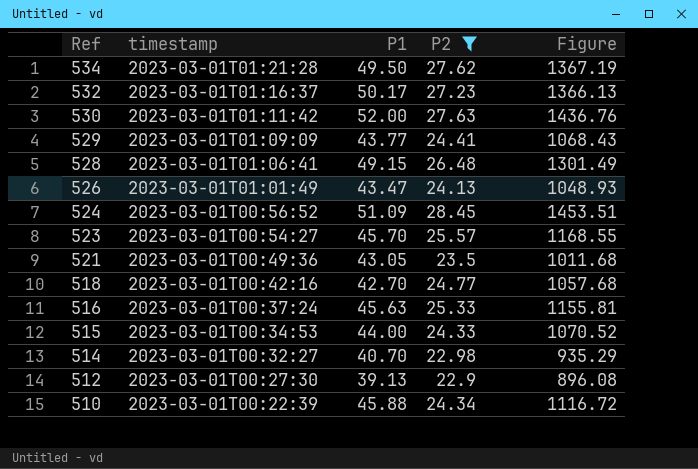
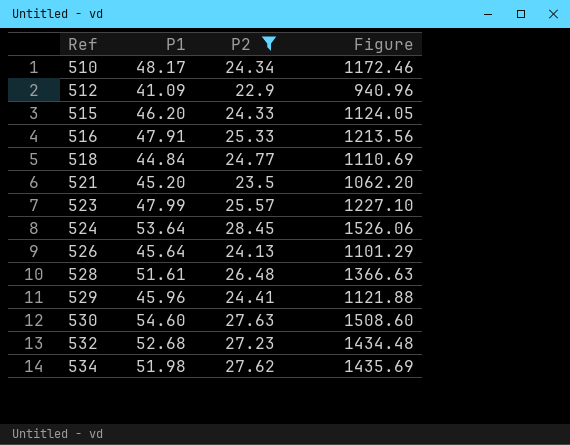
row order: Ref descending -> Ref ascending
column timestamp | position: 2 -> none
row 514: 2023-03-01T00:32:27 | 40.70 | 22.98 | 935.29 -> none
510 | P1: 45.88 -> 48.17
510 | Figure: 1116.72 -> 1172.46
512 | P1: 39.13 -> 41.09
512 | Figure: 896.08 -> 940.96
515 | P1: 44.00 -> 46.20
515 | Figure: 1070.52 -> 1124.05
516 | P1: 45.63 -> 47.91
516 | Figure: 1155.81 -> 1213.56
518 | P1: 42.70 -> 44.84
518 | Figure: 1057.68 -> 1110.69
521 | P1: 43.05 -> 45.20
521 | Figure: 1011.68 -> 1062.20
523 | P1: 45.70 -> 47.99
523 | Figure: 1168.55 -> 1227.10
524 | P1: 51.09 -> 53.64
524 | Figure: 1453.51 -> 1526.06
526 | P1: 43.47 -> 45.64
526 | Figure: 1048.93 -> 1101.29
528 | P1: 49.15 -> 51.61
528 | Figure: 1301.49 -> 1366.63
529 | P1: 43.77 -> 45.96
529 | Figure: 1068.43 -> 1121.88
530 | P1: 52.00 -> 54.60
530 | Figure: 1436.76 -> 1508.60
532 | P1: 50.17 -> 52.68
532 | Figure: 1366.13 -> 1434.48
534 | P1: 49.50 -> 51.98
534 | Figure: 1367.19 -> 1435.69

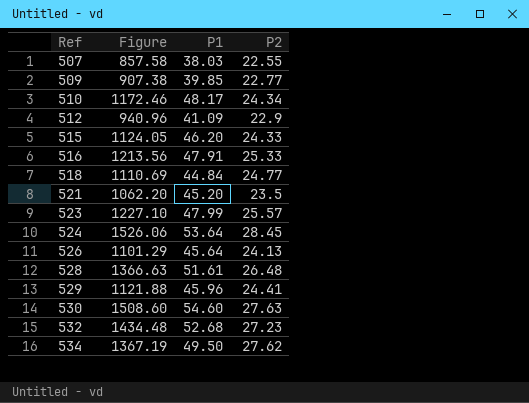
filter: P2 >= 22.9 -> none
column Figure | position: 4 -> 2
534 | Figure: 1435.69 -> 1367.19
534 | P1: 51.98 -> 49.50

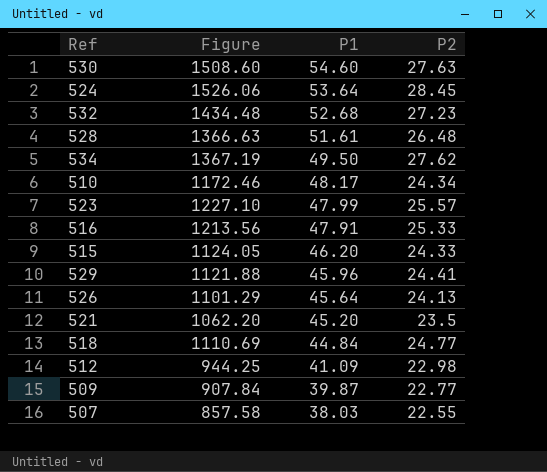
row order: Ref ascending -> P1 descending
512 | Figure: 940.96 -> 944.25
512 | P2: 22.9 -> 22.98
509 | Figure: 907.38 -> 907.84
509 | P1: 39.85 -> 39.87

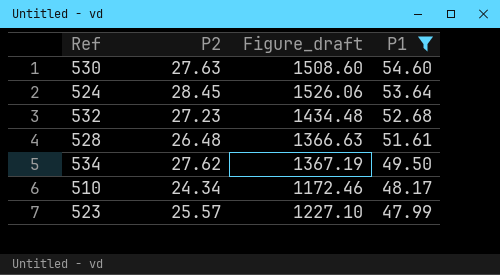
filter: none -> P1 >= 47.99
column P2 | position: 4 -> 2
column name: Figure -> Figure_draft

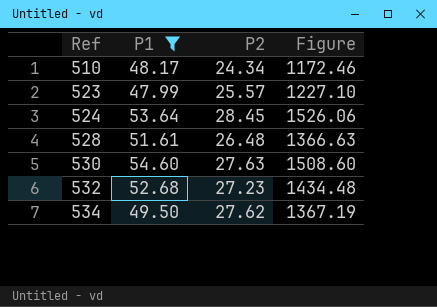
row order: P1 descending -> Ref ascending
column P1 | position: 4 -> 2
column name: Figure_draft -> Figure

